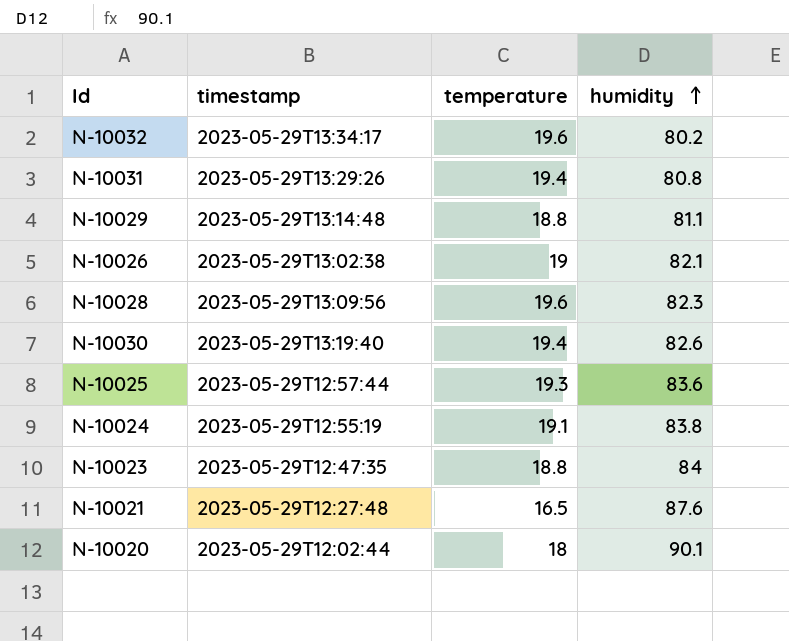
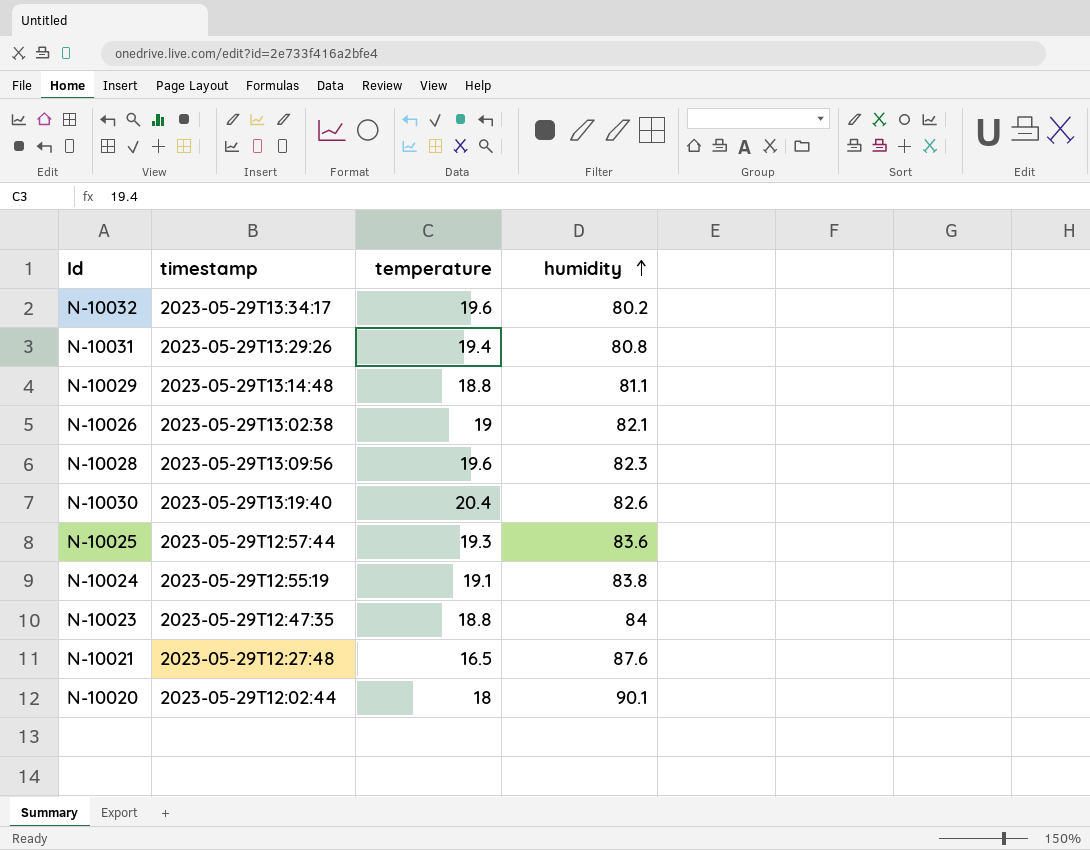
N-10030 | temperature: 19.4 -> 20.4

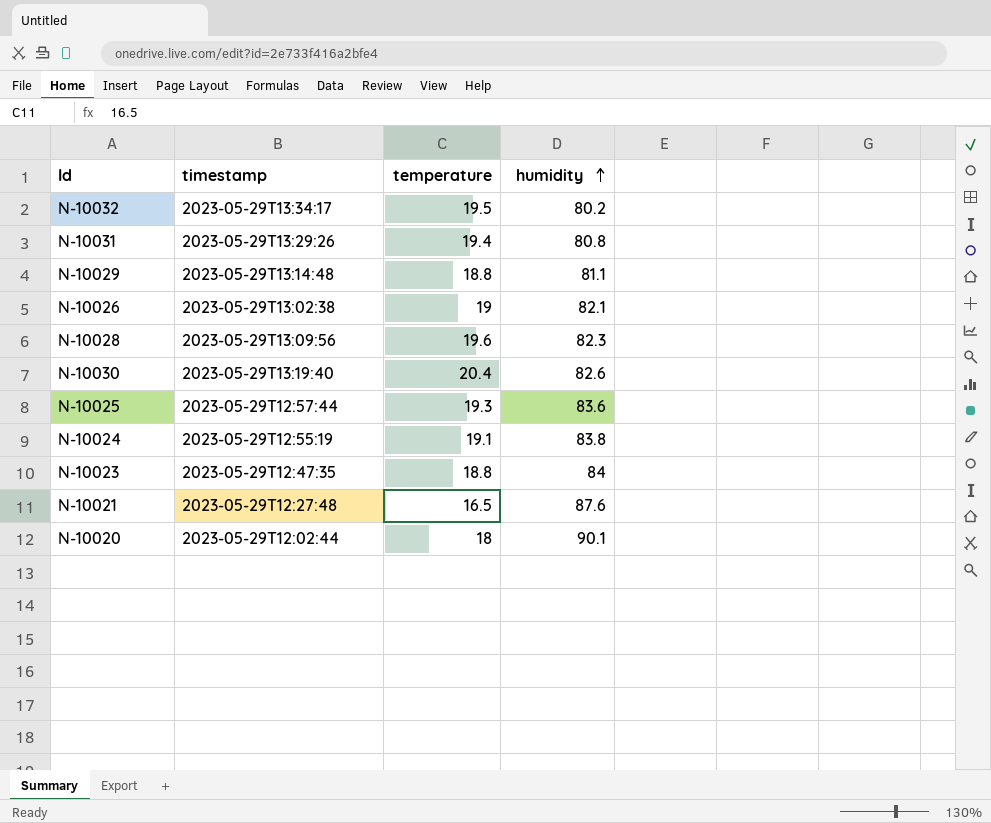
N-10032 | temperature: 19.6 -> 19.5

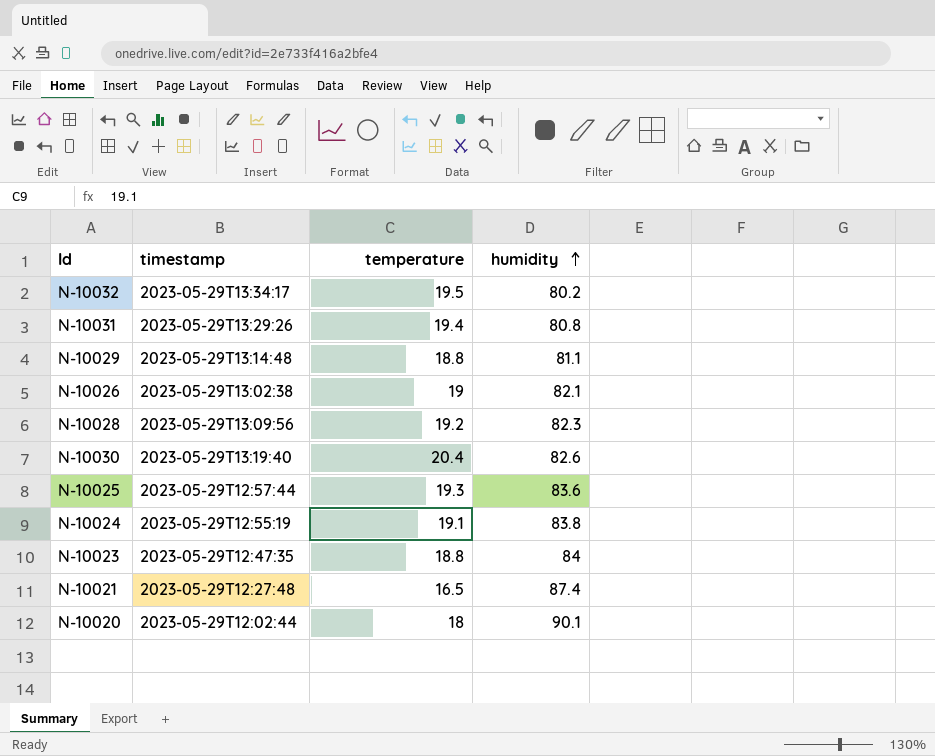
N-10028 | temperature: 19.6 -> 19.2
N-10021 | humidity: 87.6 -> 87.4

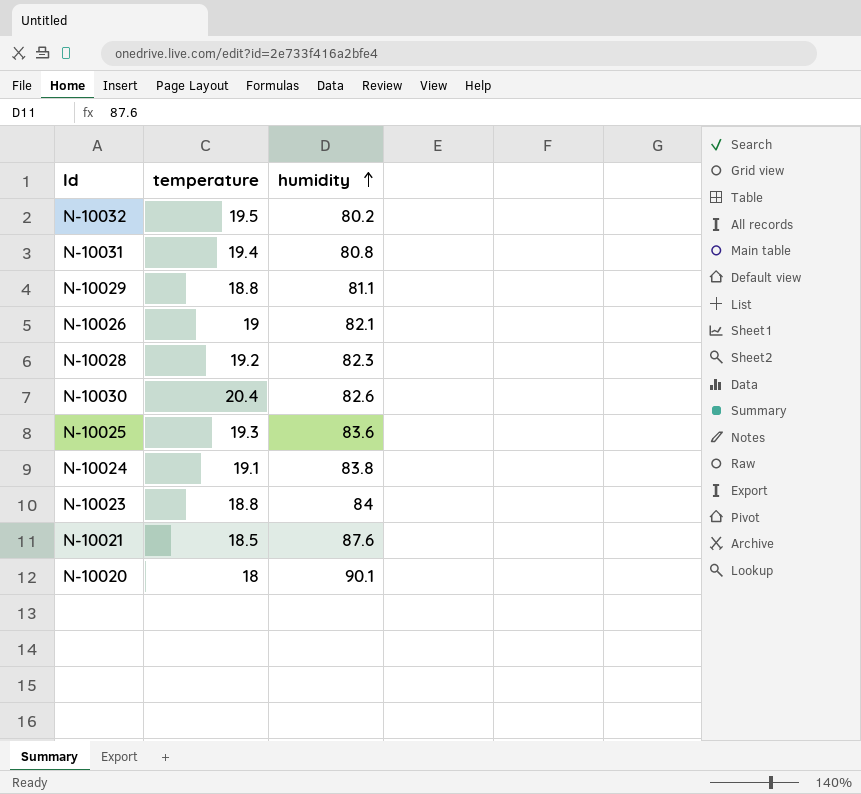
column timestamp | position: 2 -> none
N-10021 | temperature: 16.5 -> 18.5
N-10021 | humidity: 87.4 -> 87.6

